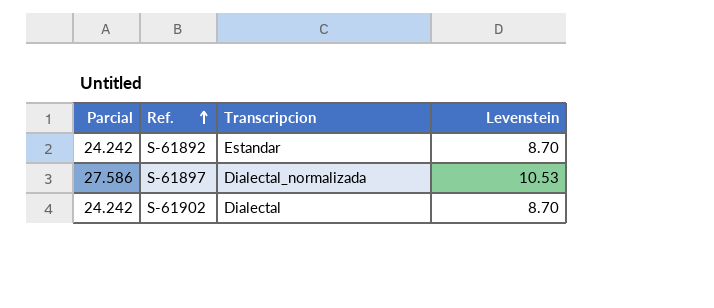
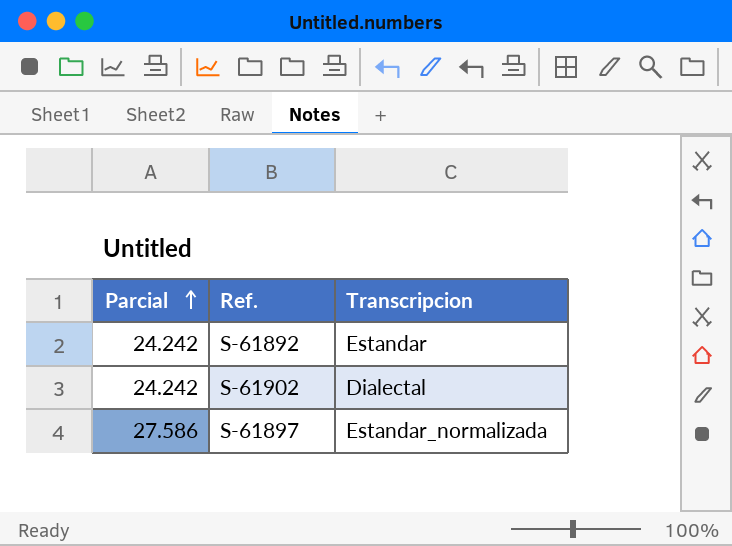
row order: Ref. ascending -> Parcial ascending
column Levenstein | position: 4 -> none
S-61897 | Transcripcion: Dialectal_normalizada -> Estandar_normalizada

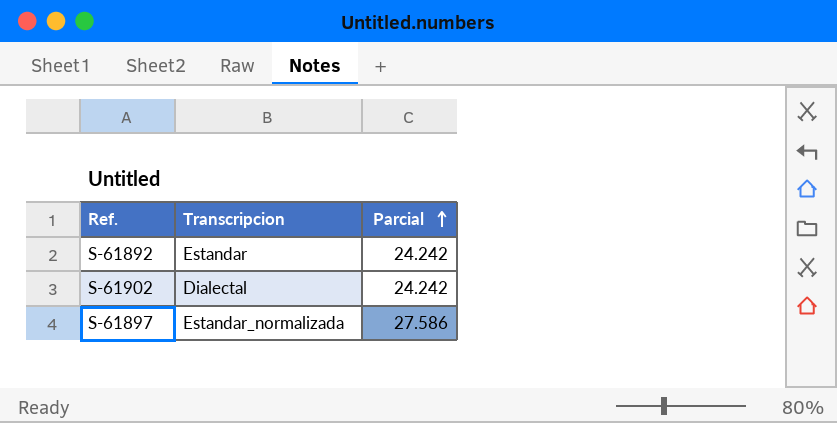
column Parcial | position: 1 -> 3

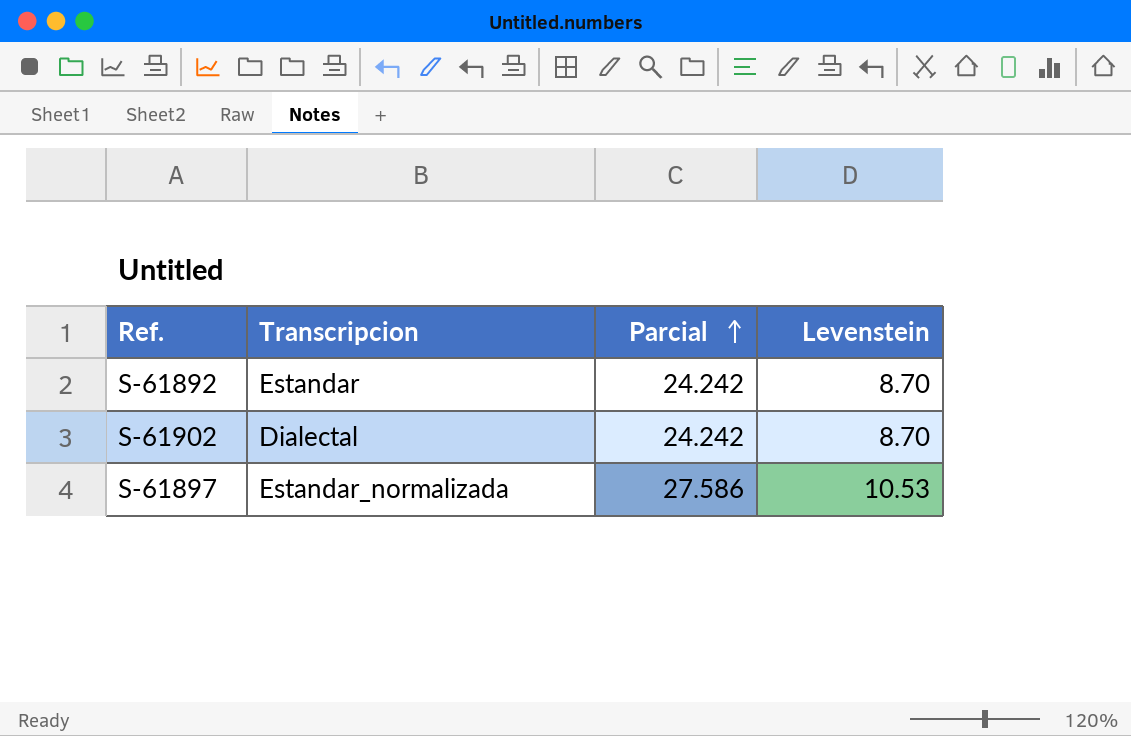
column Levenstein | position: none -> 4

